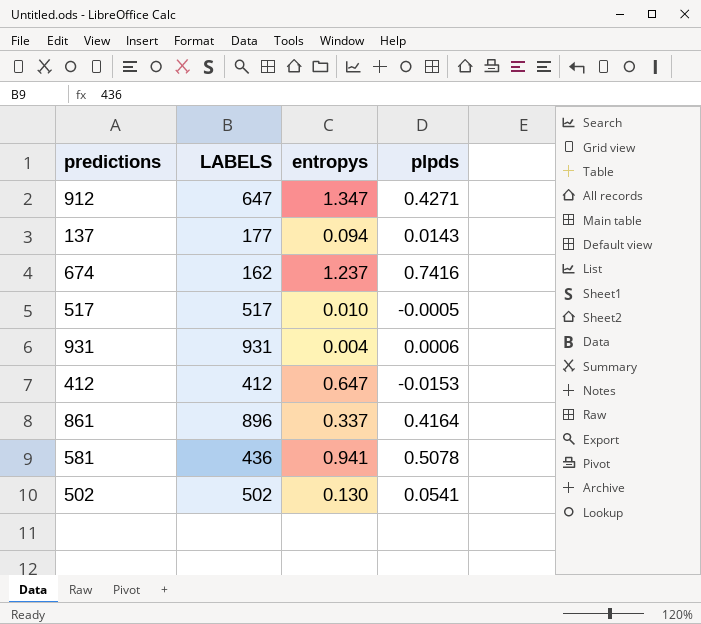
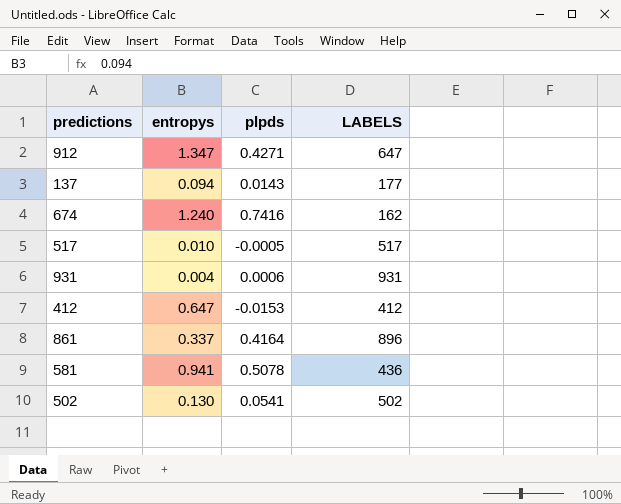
column LABELS | position: 2 -> 4
674 | entropys: 1.237 -> 1.240

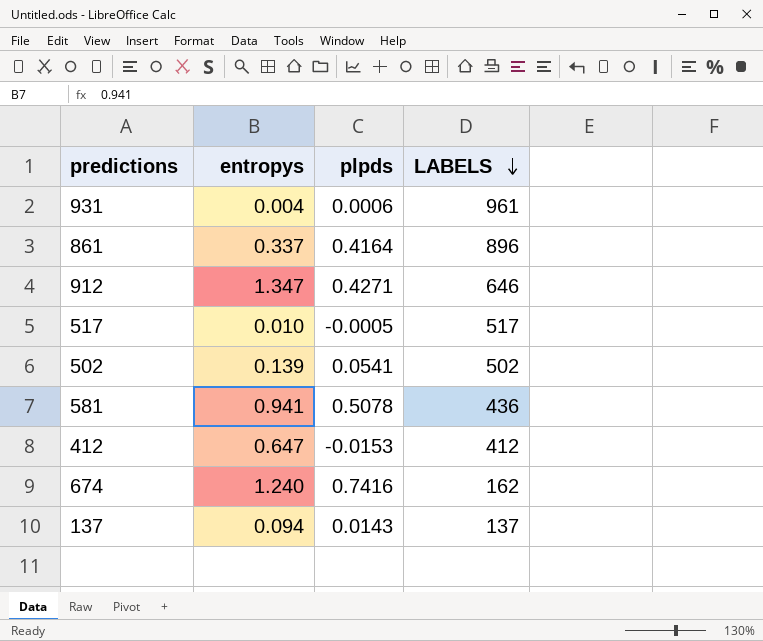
row order: none -> LABELS descending
931 | LABELS: 931 -> 961
912 | LABELS: 647 -> 646
502 | entropys: 0.130 -> 0.139
137 | LABELS: 177 -> 137

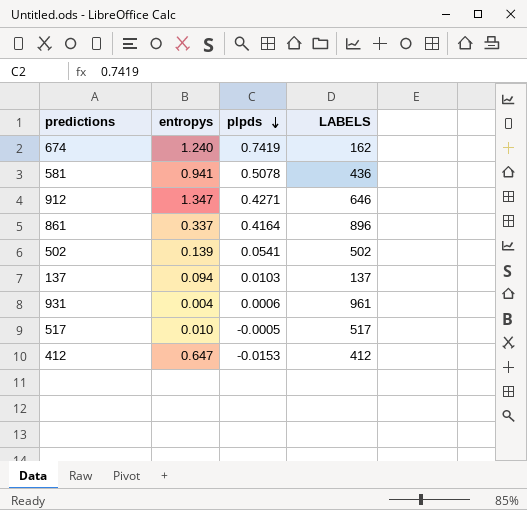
row order: LABELS descending -> plpds descending
674 | plpds: 0.7416 -> 0.7419
137 | plpds: 0.0143 -> 0.0103

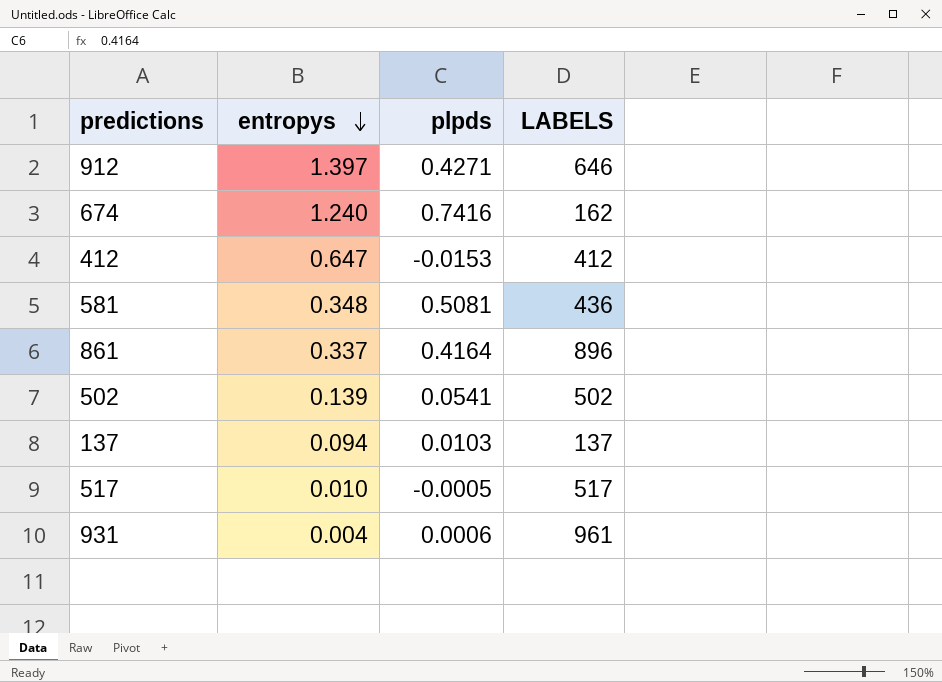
row order: plpds descending -> entropys descending
912 | entropys: 1.347 -> 1.397
674 | plpds: 0.7419 -> 0.7416
581 | entropys: 0.941 -> 0.348
581 | plpds: 0.5078 -> 0.5081

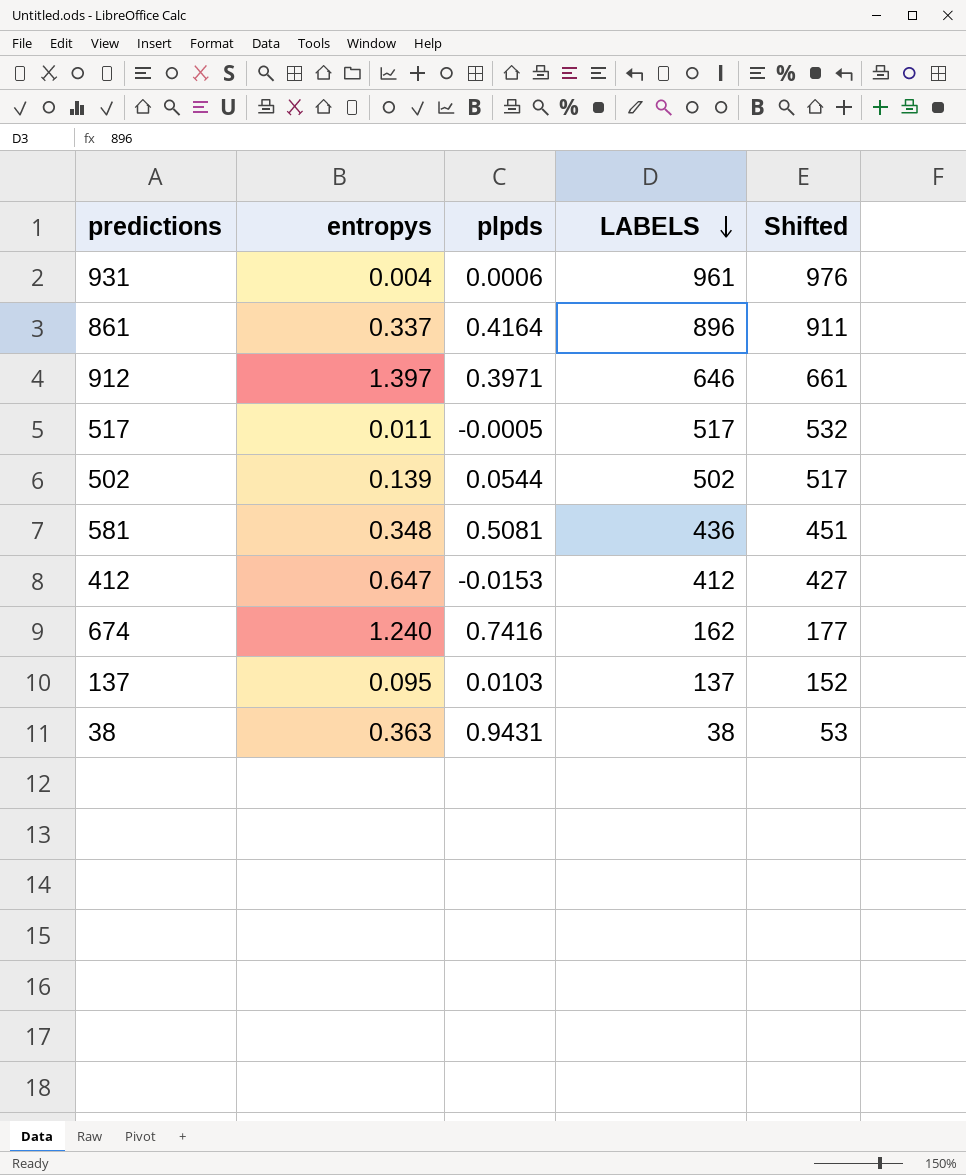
row order: entropys descending -> LABELS descending
column Shifted | formula: none -> [LABELS] + 15
912 | plpds: 0.4271 -> 0.3971
517 | entropys: 0.010 -> 0.011
502 | plpds: 0.0541 -> 0.0544
137 | entropys: 0.094 -> 0.095
row 38: none -> 0.363 | 0.9431 | 38 | 53

